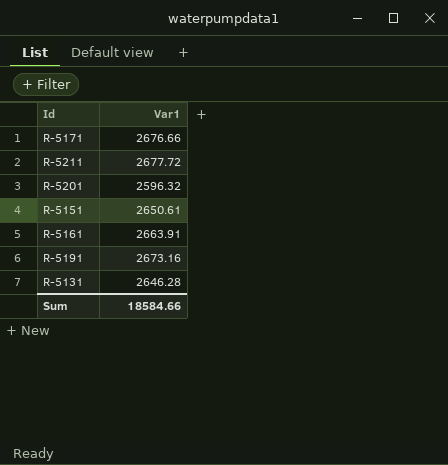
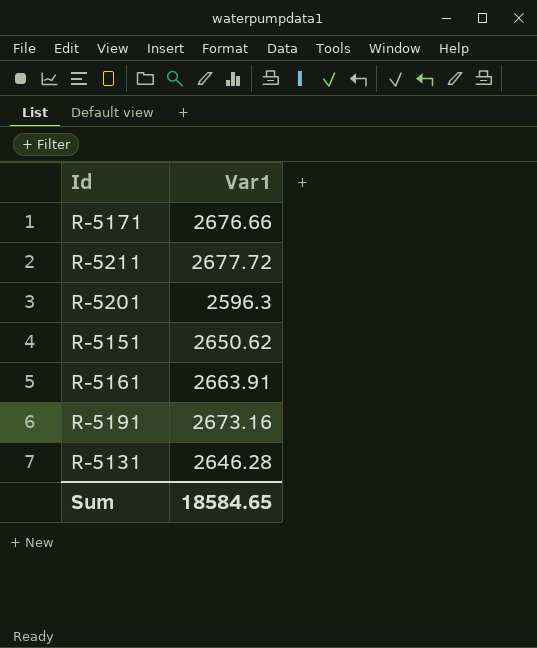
R-5201 | Var1: 2596.32 -> 2596.3
R-5151 | Var1: 2650.61 -> 2650.62
Sum | Var1: 18584.66 -> 18584.65

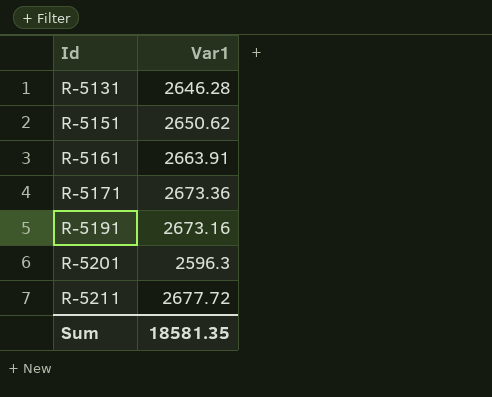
row order: none -> Id ascending
R-5171 | Var1: 2676.66 -> 2673.36
Sum | Var1: 18584.65 -> 18581.35

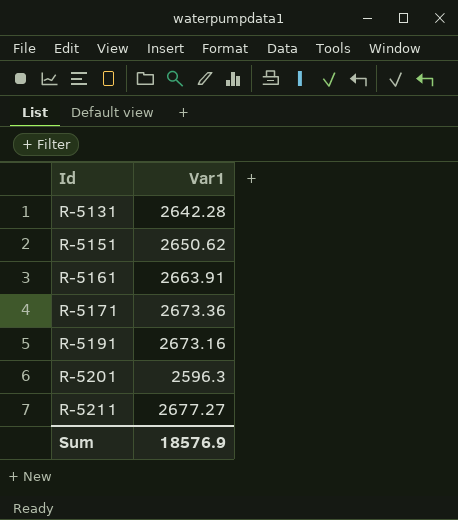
R-5131 | Var1: 2646.28 -> 2642.28
R-5211 | Var1: 2677.72 -> 2677.27
Sum | Var1: 18581.35 -> 18576.9

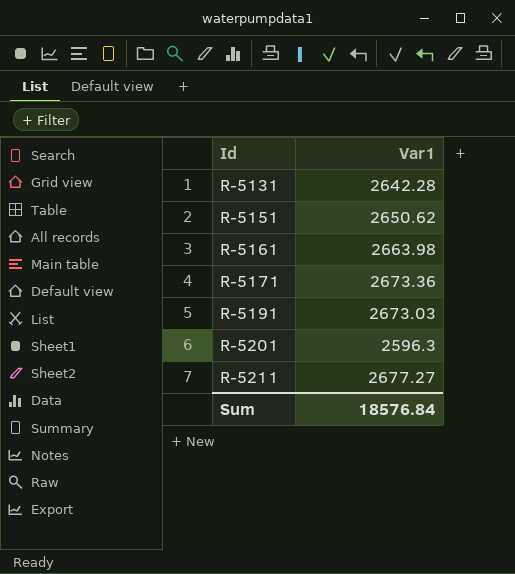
R-5161 | Var1: 2663.91 -> 2663.98
R-5191 | Var1: 2673.16 -> 2673.03
Sum | Var1: 18576.9 -> 18576.84

